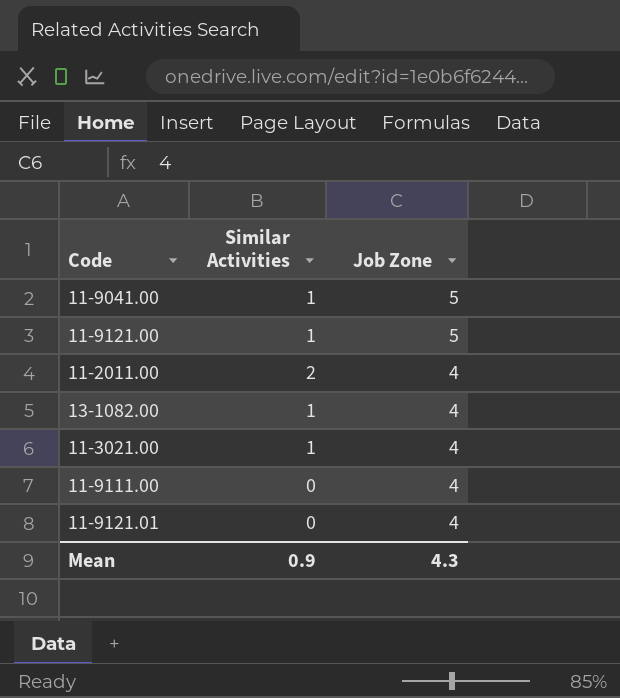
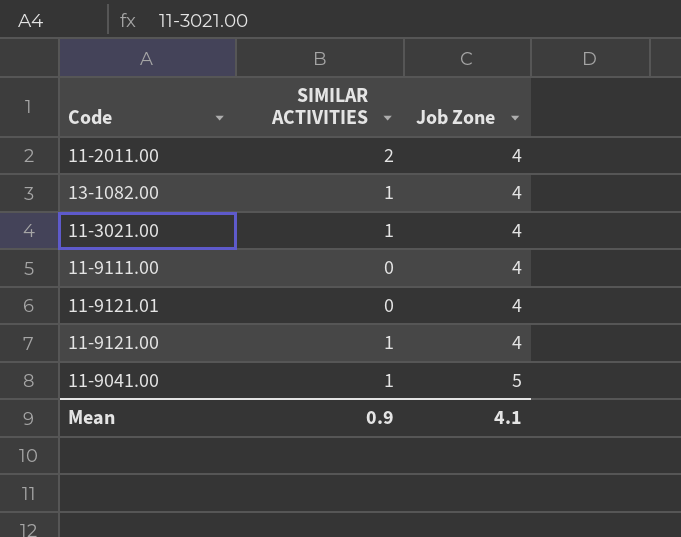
row order: Job Zone descending -> Job Zone ascending
column name: Similar Activities -> SIMILAR ACTIVITIES
11-9121.00 | Job Zone: 5 -> 4
Mean | Job Zone: 4.3 -> 4.1

